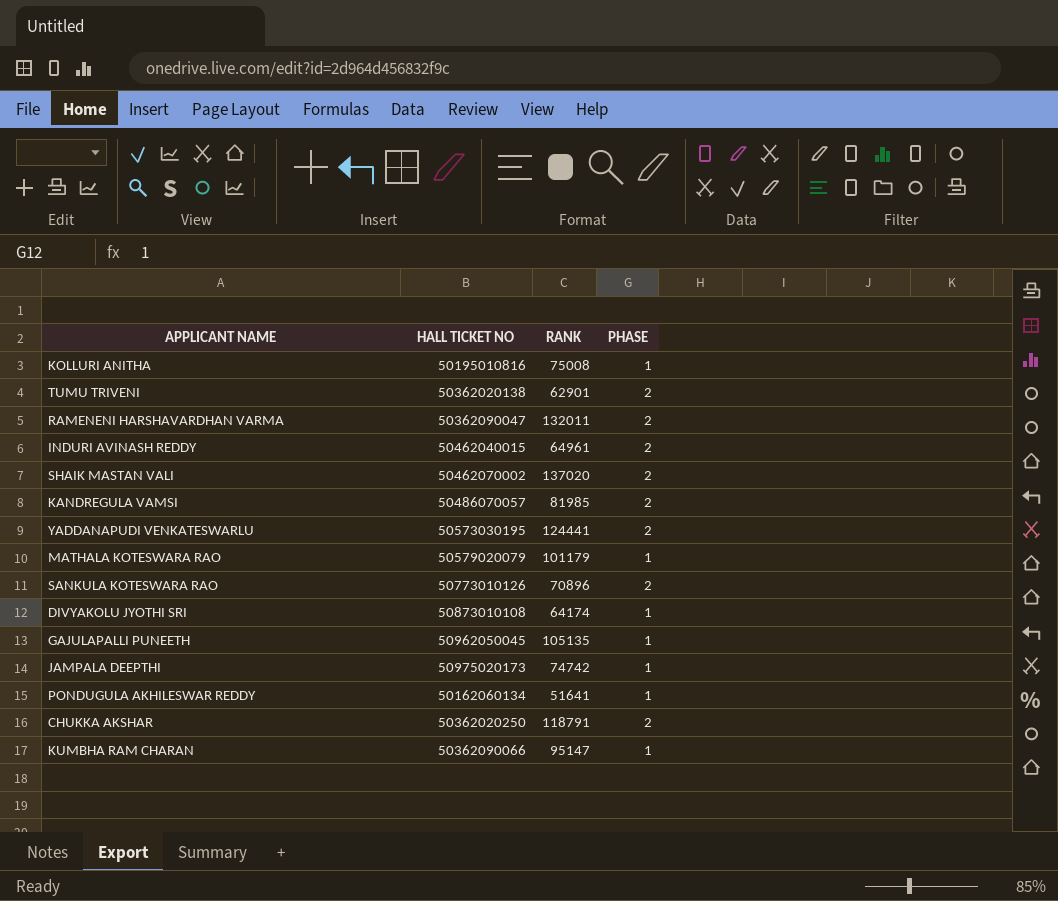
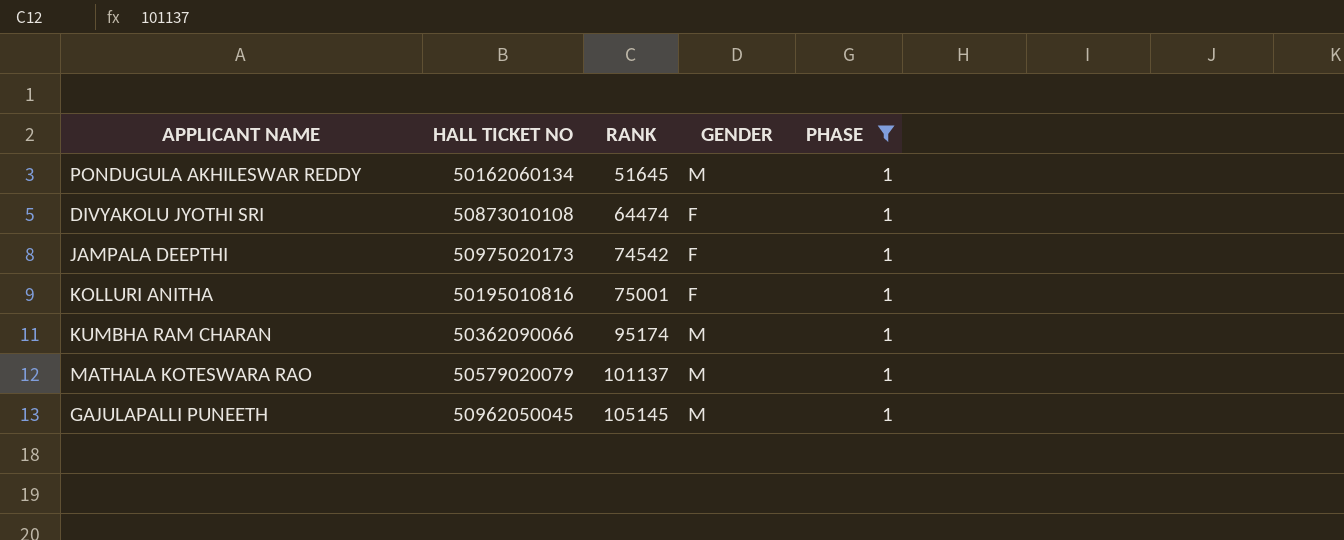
filter: none -> PHASE = 1
row order: none -> RANK ascending
column GENDER | position: none -> 4
PONDUGULA AKHILESWAR REDDY | RANK: 51641 -> 51645
DIVYAKOLU JYOTHI SRI | RANK: 64174 -> 64474
JAMPALA DEEPTHI | RANK: 74742 -> 74542
KOLLURI ANITHA | RANK: 75008 -> 75001
KUMBHA RAM CHARAN | RANK: 95147 -> 95174
MATHALA KOTESWARA RAO | RANK: 101179 -> 101137
GAJULAPALLI PUNEETH | RANK: 105135 -> 105145

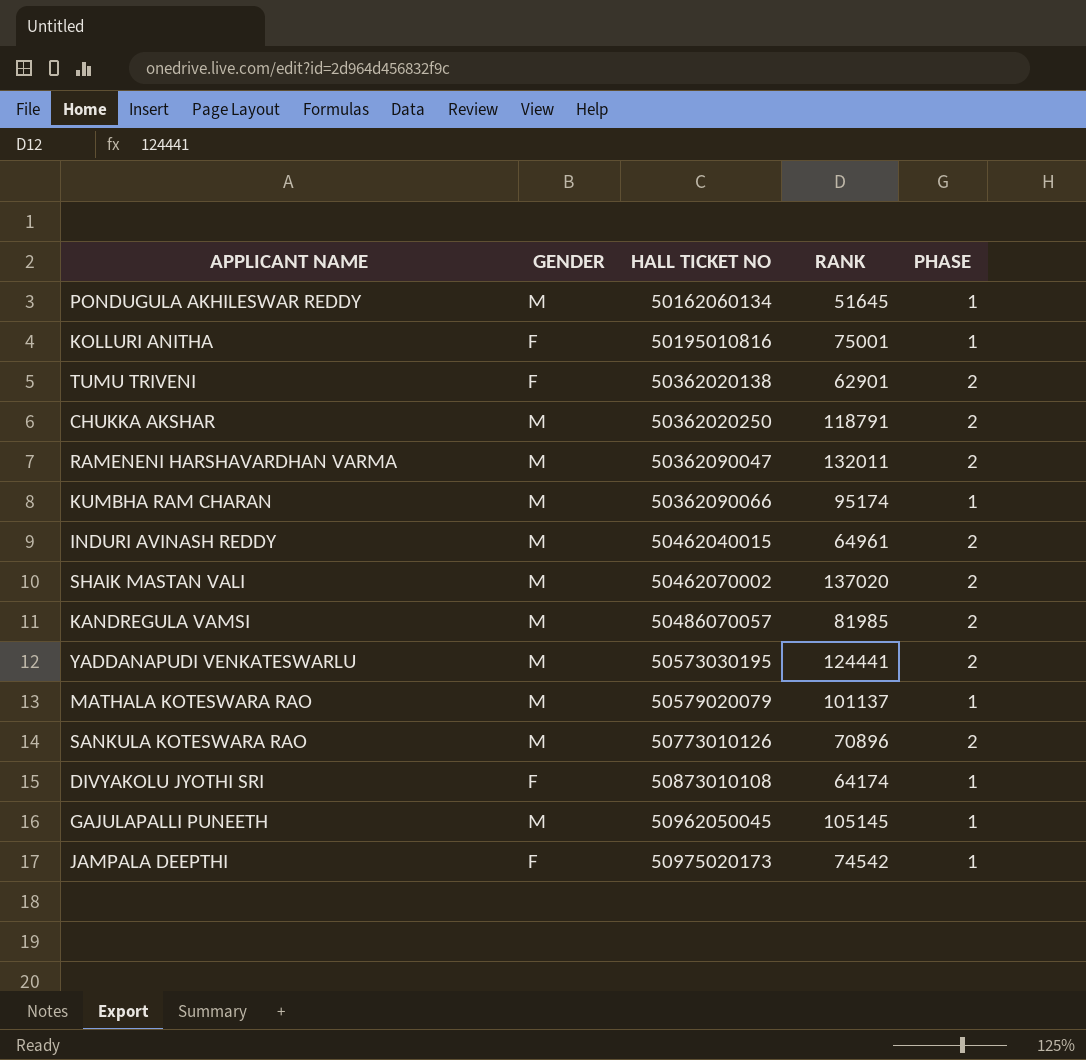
filter: PHASE = 1 -> none
row order: RANK ascending -> HALL TICKET NO ascending
column GENDER | position: 4 -> 2
DIVYAKOLU JYOTHI SRI | RANK: 64474 -> 64174

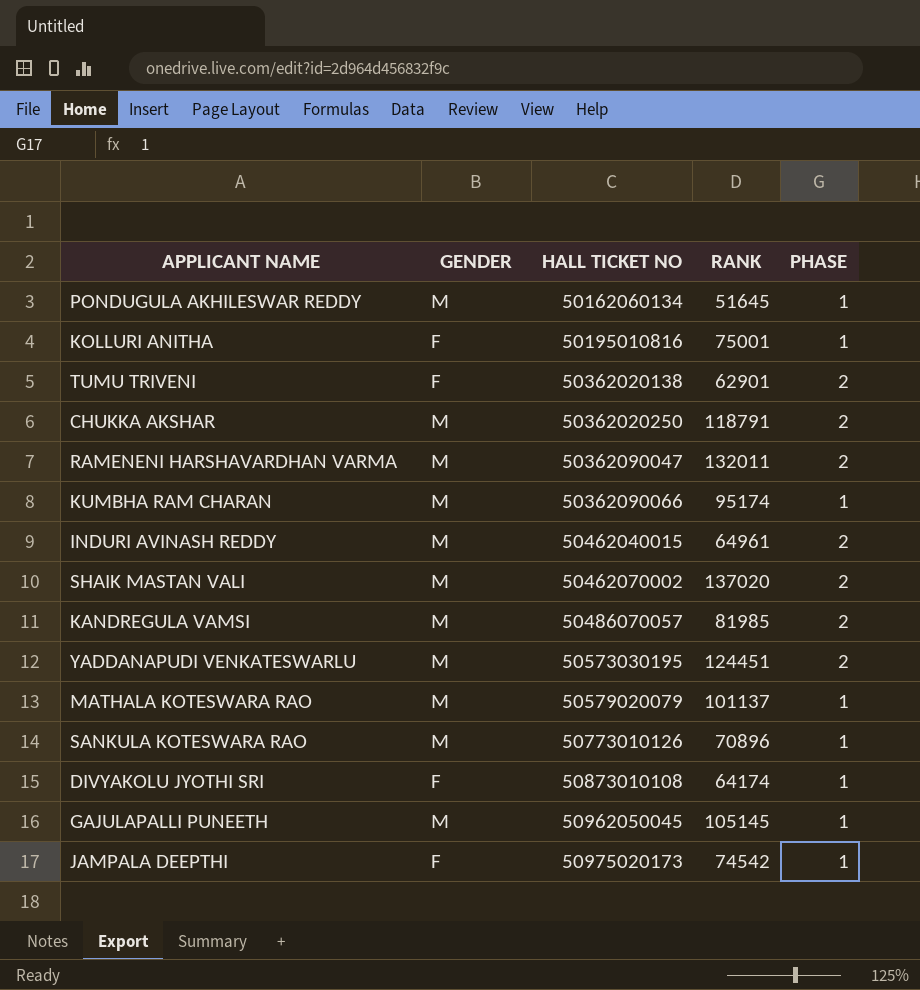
YADDANAPUDI VENKATESWARLU | RANK: 124441 -> 124451
SANKULA KOTESWARA RAO | PHASE: 2 -> 1

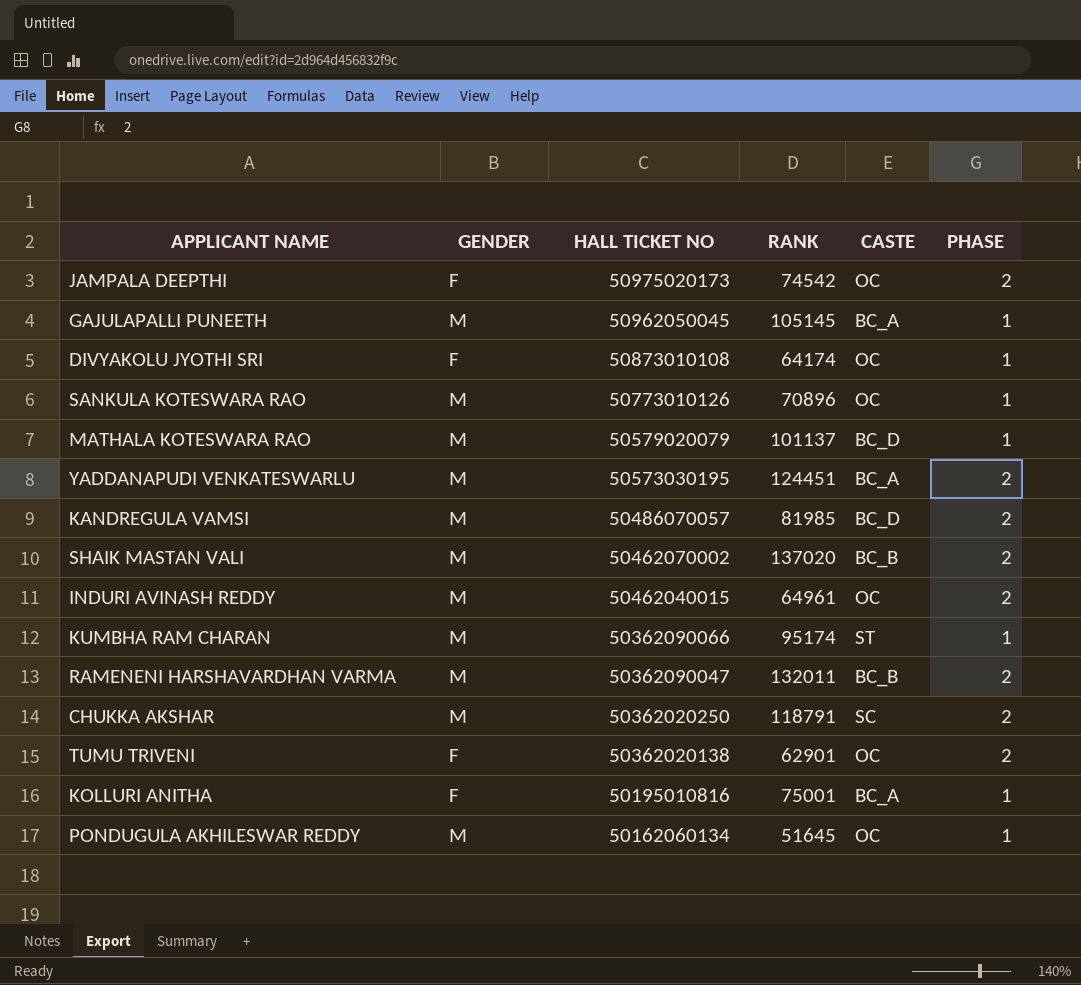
row order: HALL TICKET NO ascending -> HALL TICKET NO descending
column CASTE | position: none -> 5
JAMPALA DEEPTHI | PHASE: 1 -> 2

